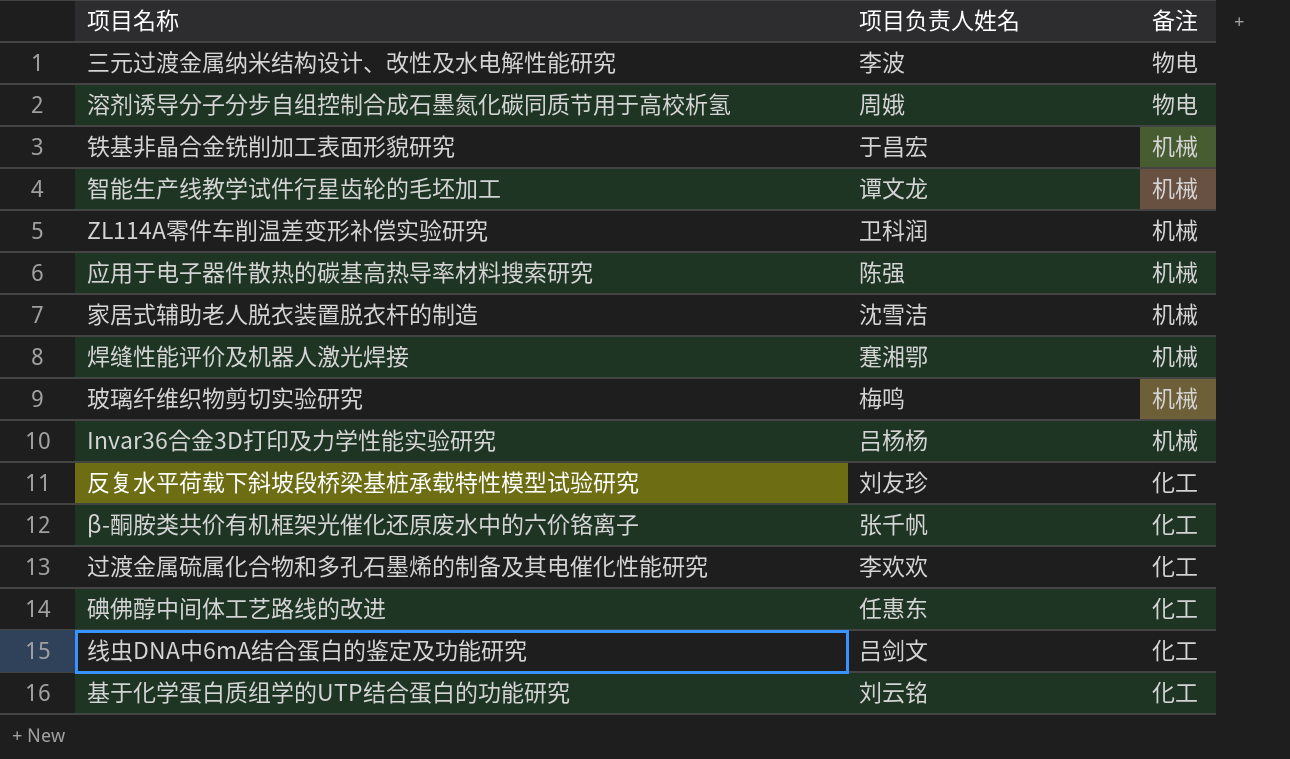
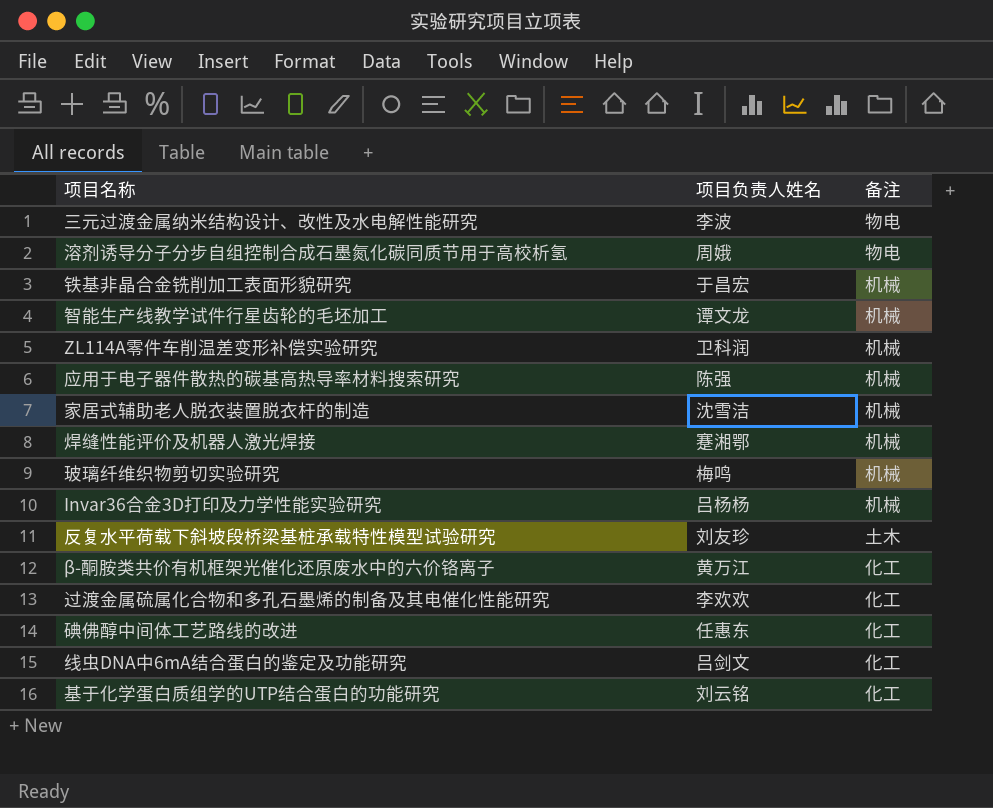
反复水平荷载下斜坡段桥梁基桩承载特性模型试验研究 | 备注: 化工 -> 土木
β-酮胺类共价有机框架光催化还原废水中的六价铬离子 | 项目负责人姓名: 张千帆 -> 黄万江

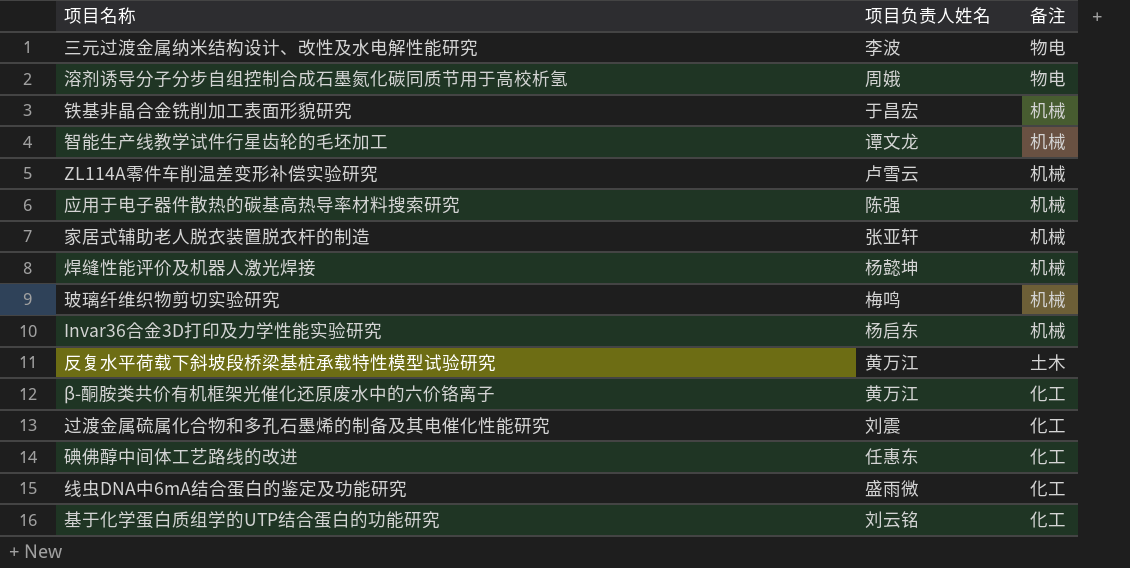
ZL114A零件车削温差变形补偿实验研究 | 项目负责人姓名: 卫科润 -> 卢雪云
家居式辅助老人脱衣装置脱衣杆的制造 | 项目负责人姓名: 沈雪洁 -> 张亚轩
焊缝性能评价及机器人激光焊接 | 项目负责人姓名: 蹇湘鄂 -> 杨懿坤
Invar36合金3D打印及力学性能实验研究 | 项目负责人姓名: 吕杨杨 -> 杨启东
反复水平荷载下斜坡段桥梁基桩承载特性模型试验研究 | 项目负责人姓名: 刘友珍 -> 黄万江
过渡金属硫属化合物和多孔石墨烯的制备及其电催化性能研究 | 项目负责人姓名: 李欢欢 -> 刘震
线虫DNA中6mA结合蛋白的鉴定及功能研究 | 项目负责人姓名: 吕剑文 -> 盛雨微

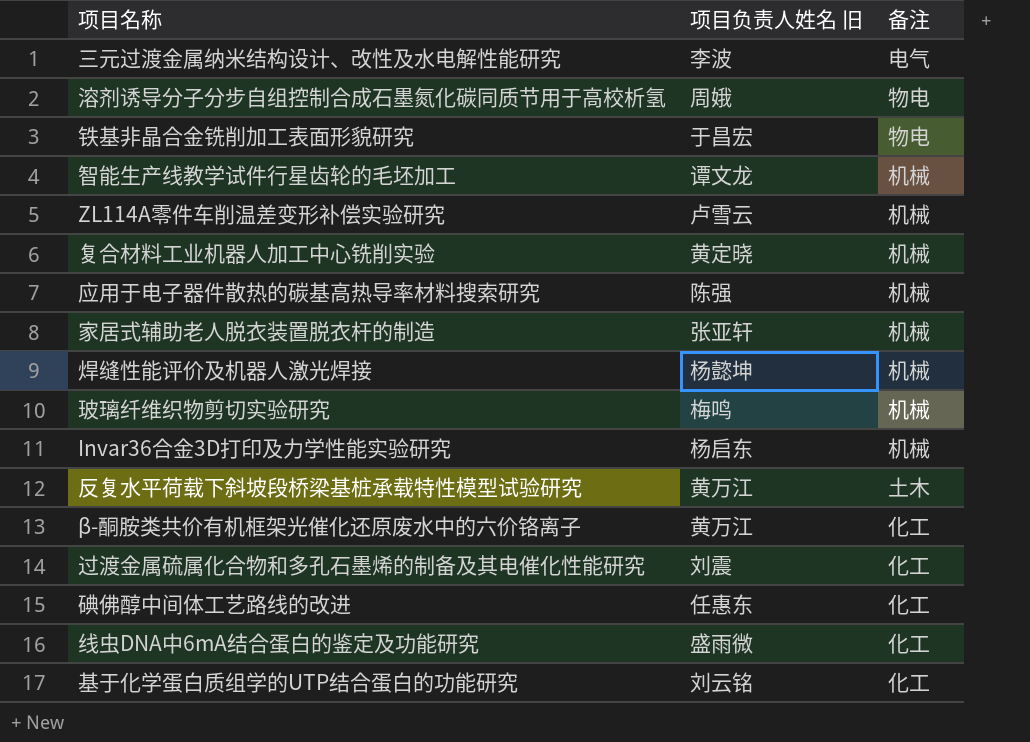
column name: 项目负责人姓名 -> 项目负责人姓名 旧
三元过渡金属纳米结构设计、改性及水电解性能研究 | 备注: 物电 -> 电气
铁基非晶合金铣削加工表面形貌研究 | 备注: 机械 -> 物电
row 复合材料工业机器人加工中心铣削实验: none -> 黄定晓 | 机械

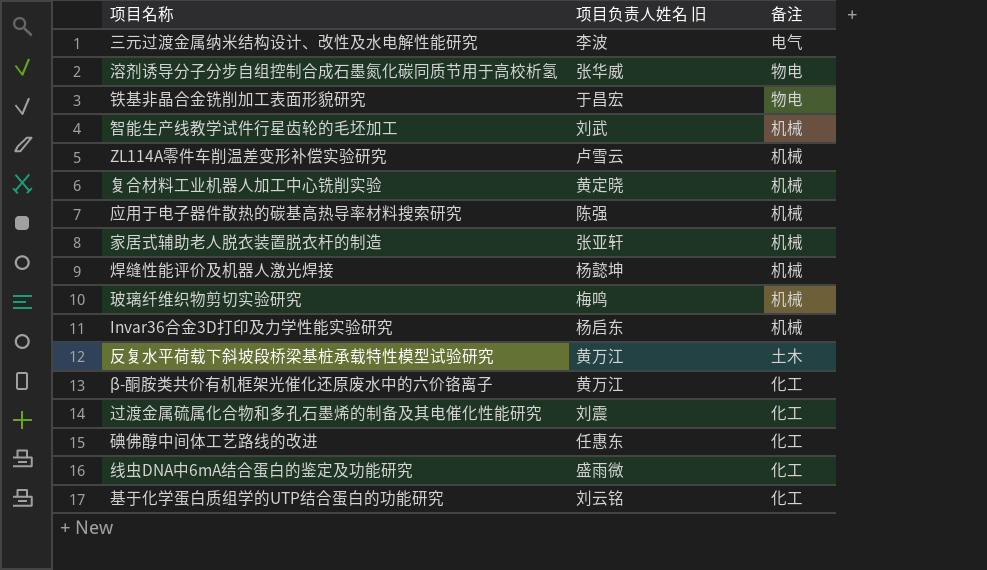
溶剂诱导分子分步自组控制合成石墨氮化碳同质节用于高校析氢 | 项目负责人姓名 旧: 周娥 -> 张华威
智能生产线教学试件行星齿轮的毛坯加工 | 项目负责人姓名 旧: 谭文龙 -> 刘武

